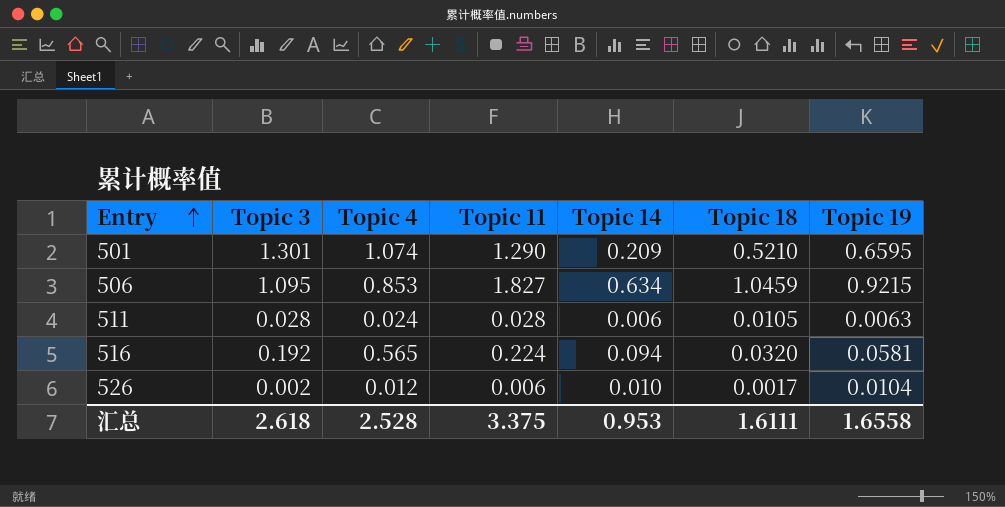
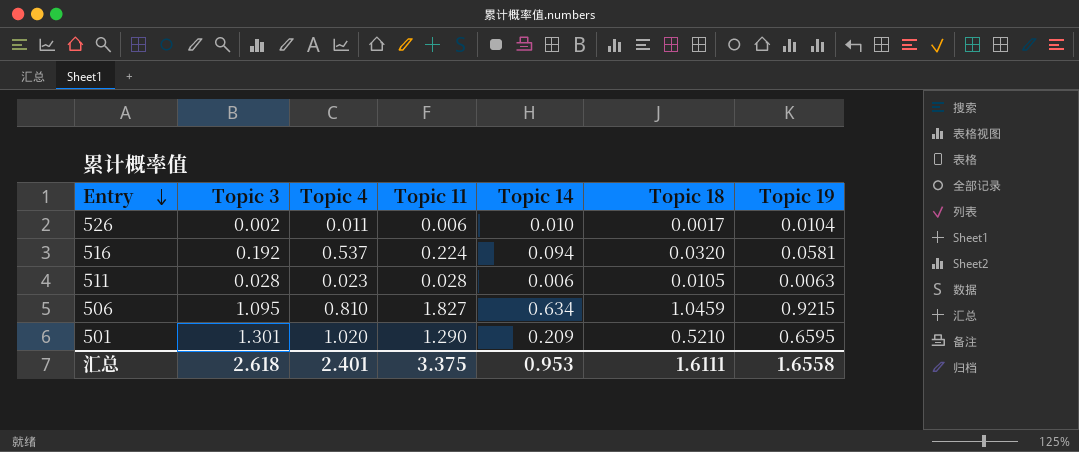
row order: Entry ascending -> Entry descending
526 | Topic 4: 0.012 -> 0.011
516 | Topic 4: 0.565 -> 0.537
511 | Topic 4: 0.024 -> 0.023
506 | Topic 4: 0.853 -> 0.810
501 | Topic 4: 1.074 -> 1.020
汇总 | Topic 4: 2.528 -> 2.401

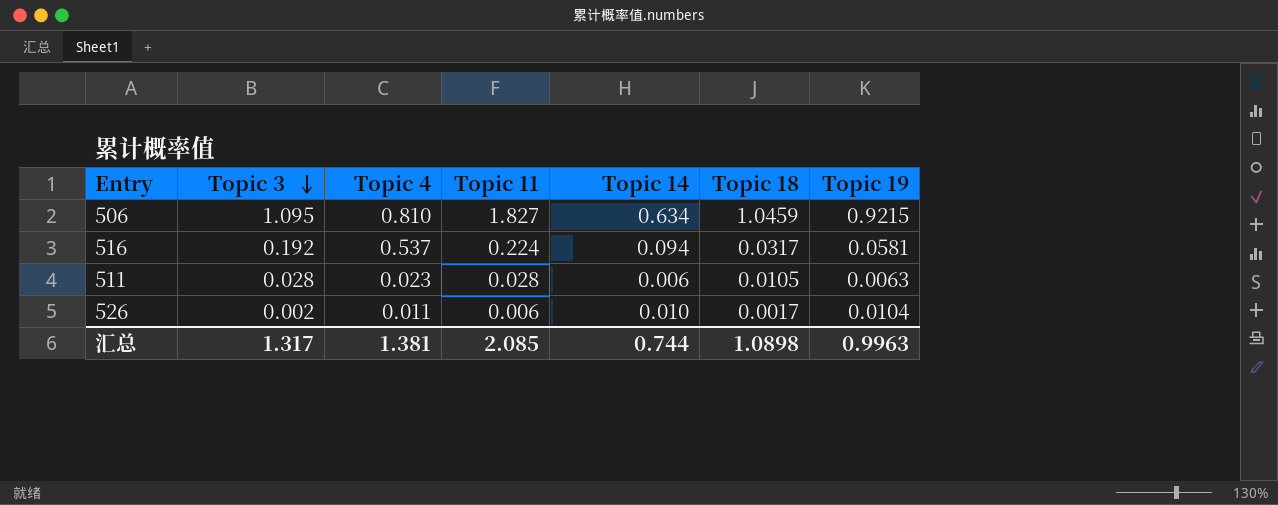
row order: Entry descending -> Topic 3 descending
row 501: 1.301 | 1.020 | 1.290 | 0.209 | 0.5210 | 0.6595 -> none
516 | Topic 18: 0.0320 -> 0.0317
汇总 | Topic 3: 2.618 -> 1.317
汇总 | Topic 4: 2.401 -> 1.381
汇总 | Topic 11: 3.375 -> 2.085
汇总 | Topic 14: 0.953 -> 0.744
汇总 | Topic 18: 1.6111 -> 1.0898
汇总 | Topic 19: 1.6558 -> 0.9963

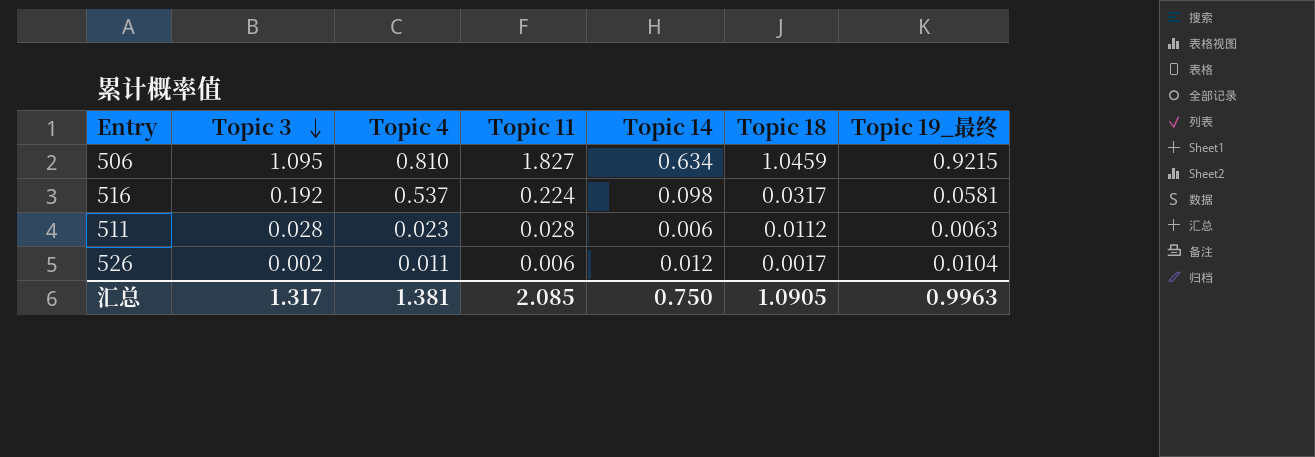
column name: Topic 19 -> Topic 19_最终
516 | Topic 14: 0.094 -> 0.098
511 | Topic 18: 0.0105 -> 0.0112
526 | Topic 14: 0.010 -> 0.012
汇总 | Topic 14: 0.744 -> 0.750
汇总 | Topic 18: 1.0898 -> 1.0905

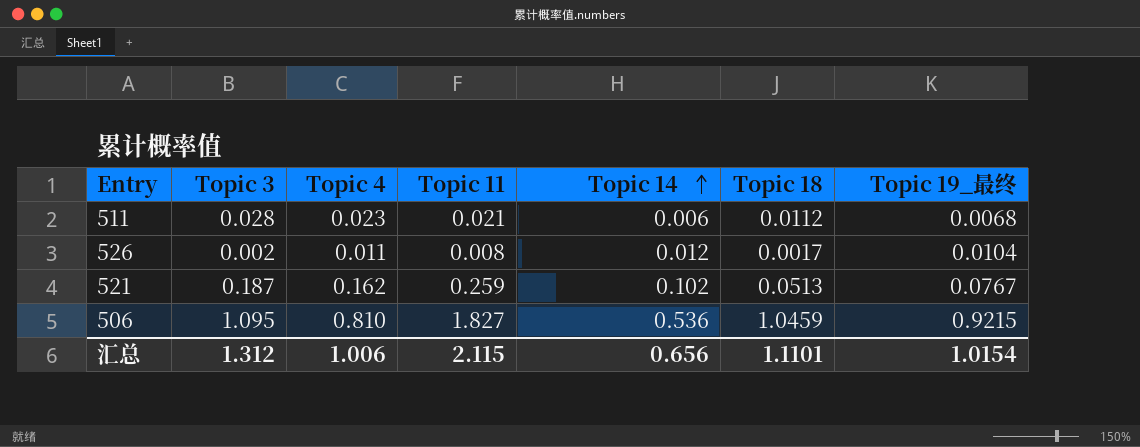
row order: Topic 3 descending -> Topic 14 ascending
row 516: 0.192 | 0.537 | 0.224 | 0.098 | 0.0317 | 0.0581 -> none
511 | Topic 11: 0.028 -> 0.021
511 | Topic 19_最终: 0.0063 -> 0.0068
526 | Topic 11: 0.006 -> 0.008
row 521: none -> 0.187 | 0.162 | 0.259 | 0.102 | 0.0513 | 0.0767
506 | Topic 14: 0.634 -> 0.536
汇总 | Topic 3: 1.317 -> 1.312
汇总 | Topic 4: 1.381 -> 1.006
汇总 | Topic 11: 2.085 -> 2.115
汇总 | Topic 14: 0.750 -> 0.656
汇总 | Topic 18: 1.0905 -> 1.1101
汇总 | Topic 19_最终: 0.9963 -> 1.0154

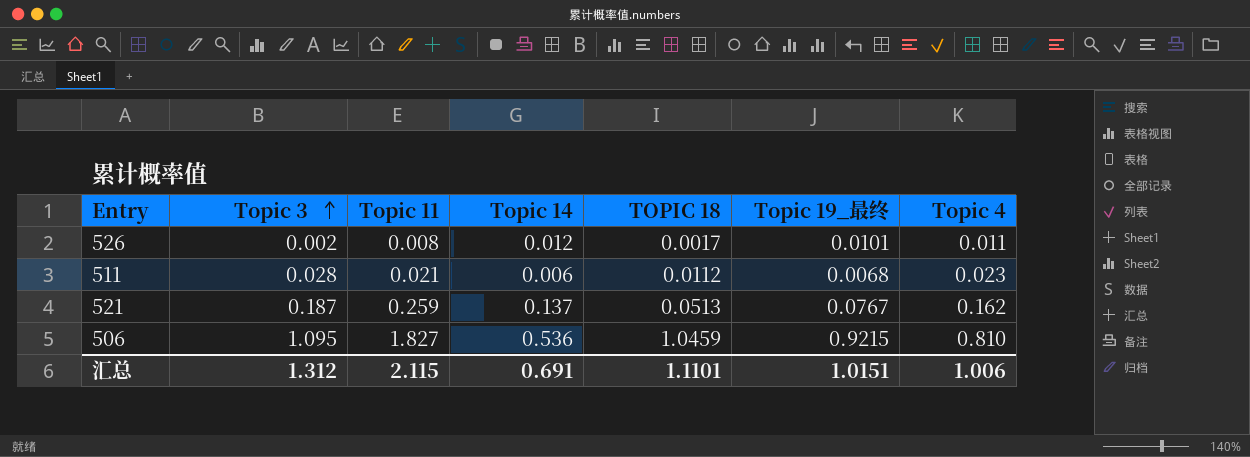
row order: Topic 14 ascending -> Topic 3 ascending
column name: Topic 18 -> TOPIC 18
column Topic 4 | position: 3 -> 7
526 | Topic 19_最终: 0.0104 -> 0.0101
521 | Topic 14: 0.102 -> 0.137
汇总 | Topic 14: 0.656 -> 0.691
汇总 | Topic 19_最终: 1.0154 -> 1.0151

